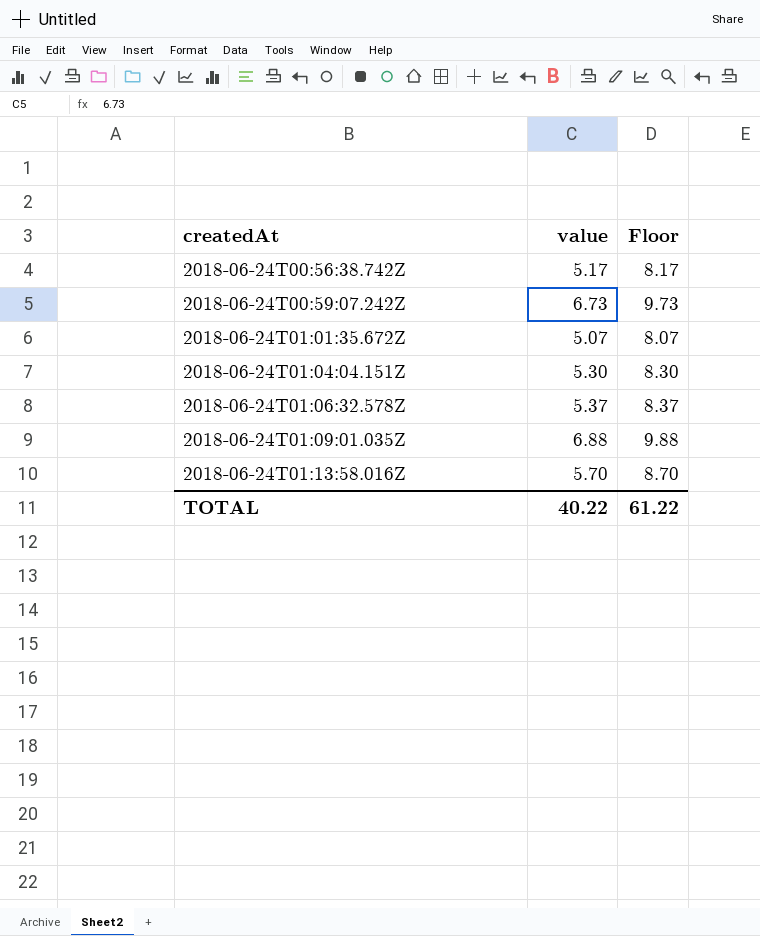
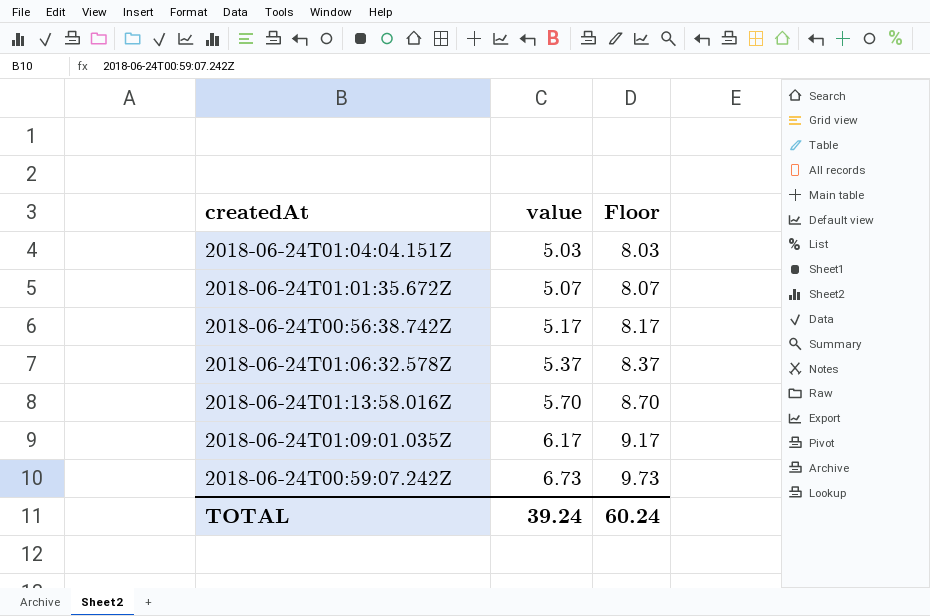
row order: createdAt ascending -> value ascending
2018-06-24T01:04:04.151Z | value: 5.30 -> 5.03
2018-06-24T01:04:04.151Z | Floor: 8.30 -> 8.03
2018-06-24T01:09:01.035Z | value: 6.88 -> 6.17
2018-06-24T01:09:01.035Z | Floor: 9.88 -> 9.17
TOTAL | value: 40.22 -> 39.24
TOTAL | Floor: 61.22 -> 60.24

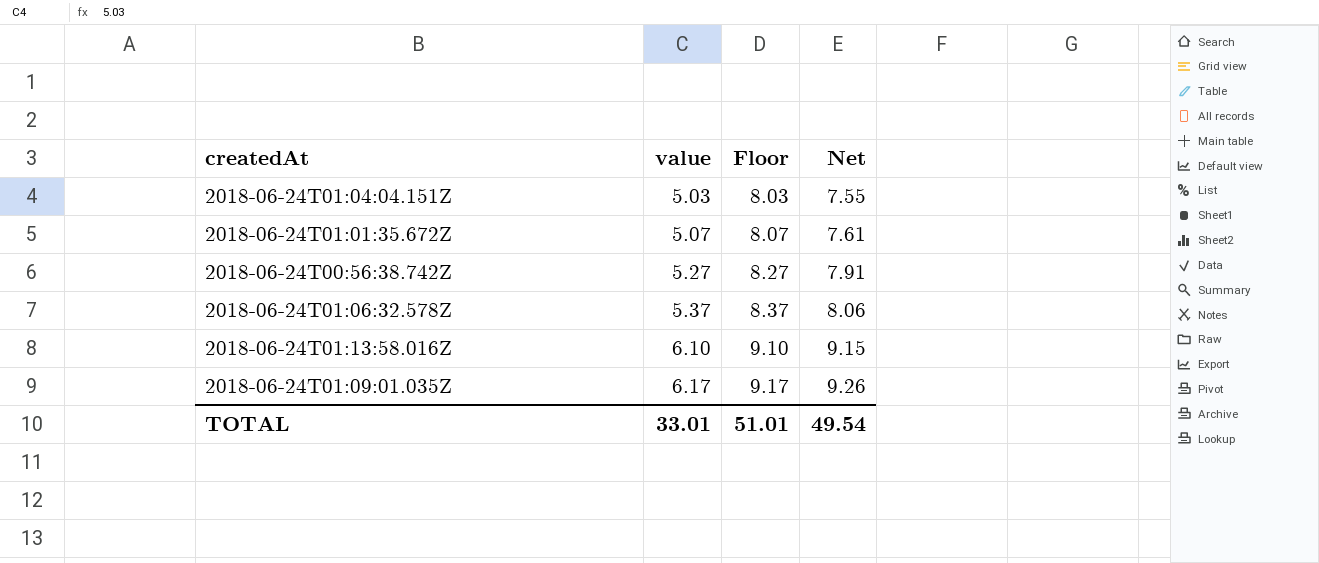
column Net | formula: none -> [value] * 1.5
row 2018-06-24T00:59:07.242Z: 6.73 | 9.73 -> none
2018-06-24T00:56:38.742Z | value: 5.17 -> 5.27
2018-06-24T00:56:38.742Z | Floor: 8.17 -> 8.27
2018-06-24T01:13:58.016Z | value: 5.70 -> 6.10
2018-06-24T01:13:58.016Z | Floor: 8.70 -> 9.10
TOTAL | value: 39.24 -> 33.01
TOTAL | Floor: 60.24 -> 51.01

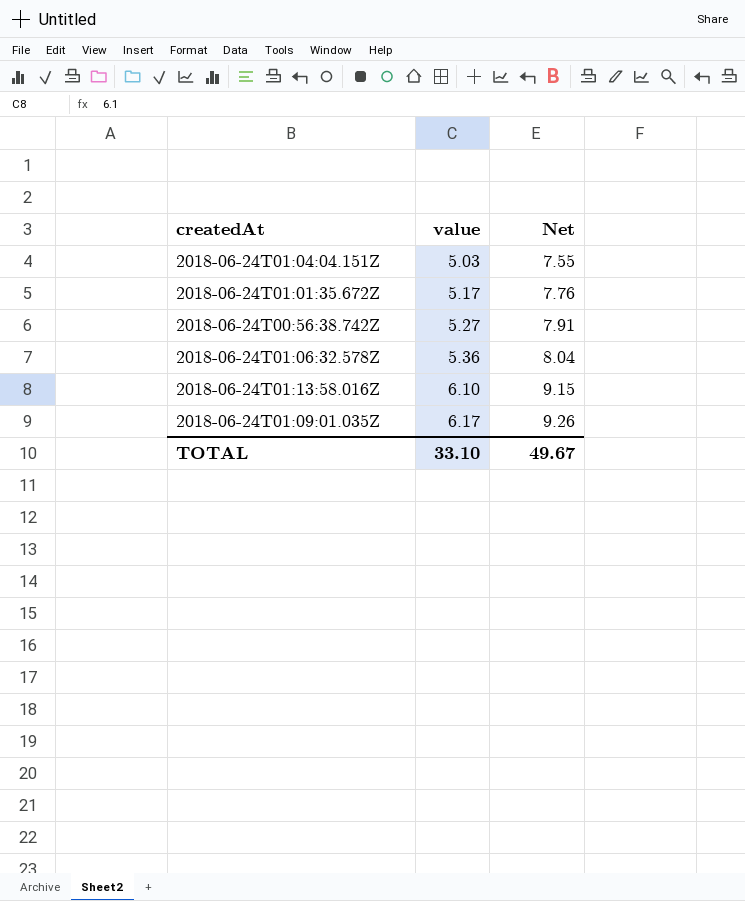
column Floor | formula: [value] + 3 -> none
2018-06-24T01:01:35.672Z | value: 5.07 -> 5.17
2018-06-24T01:01:35.672Z | Net: 7.61 -> 7.76
2018-06-24T01:06:32.578Z | value: 5.37 -> 5.36
2018-06-24T01:06:32.578Z | Net: 8.06 -> 8.04
TOTAL | value: 33.01 -> 33.10
TOTAL | Net: 49.54 -> 49.67

